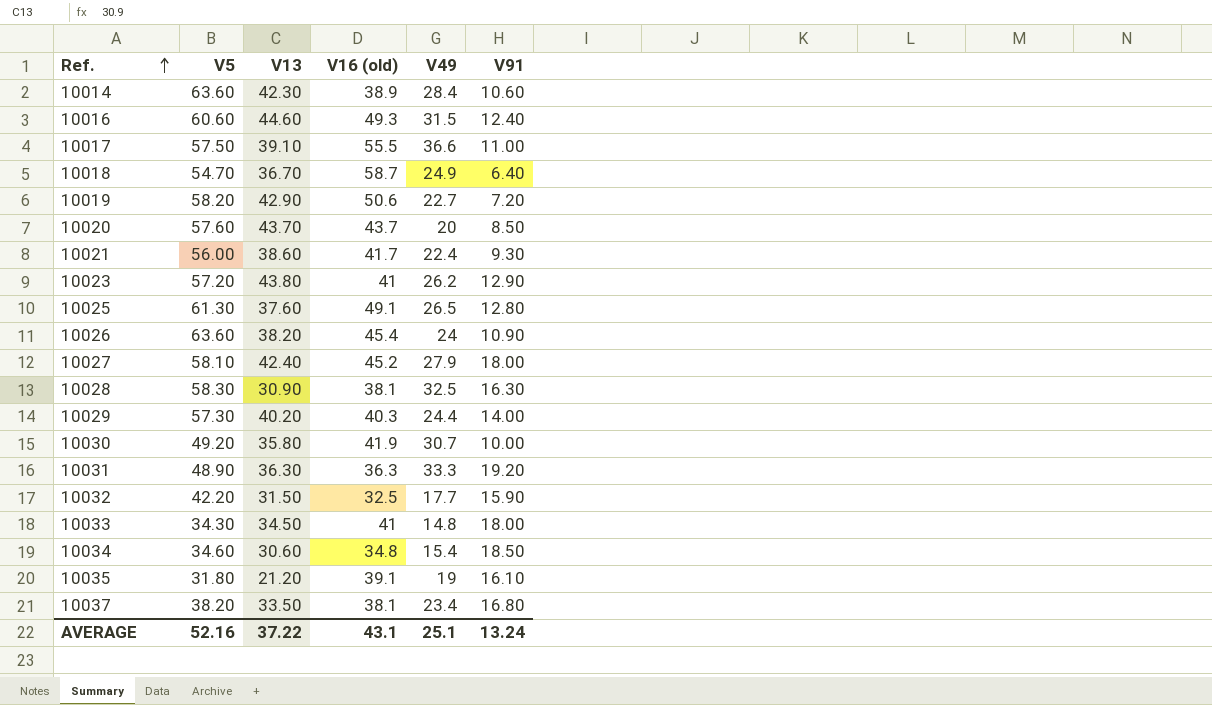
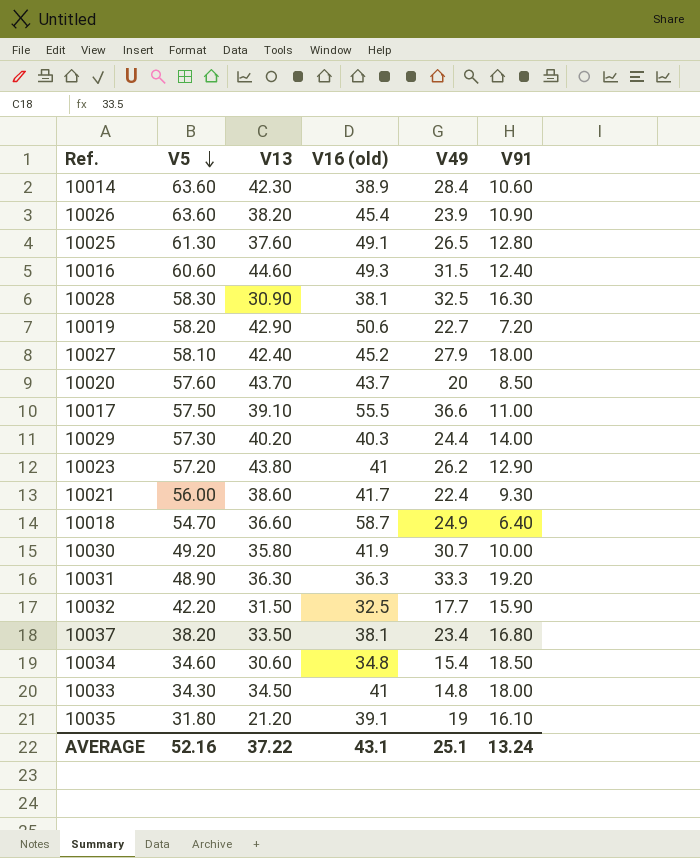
row order: Ref. ascending -> V5 descending
10026 | V49: 24 -> 23.9
10018 | V13: 36.70 -> 36.60

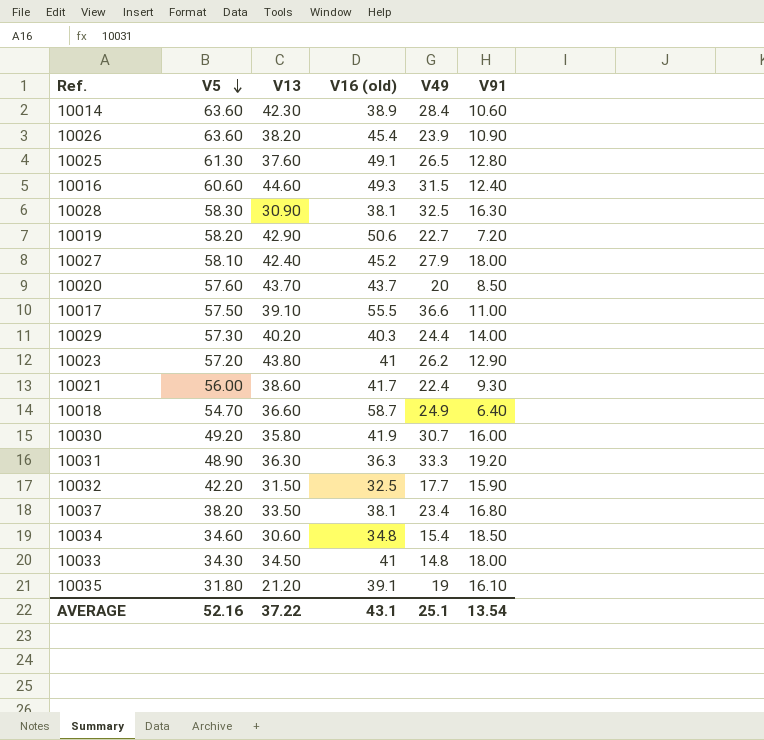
10030 | V91: 10.00 -> 16.00
AVERAGE | V91: 13.24 -> 13.54

